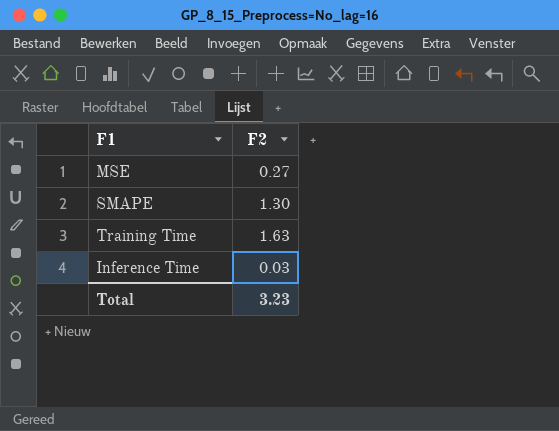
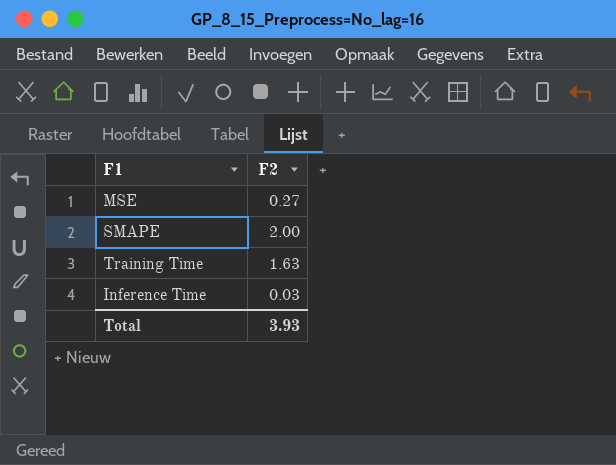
SMAPE | F2: 1.30 -> 2.00
Total | F2: 3.23 -> 3.93

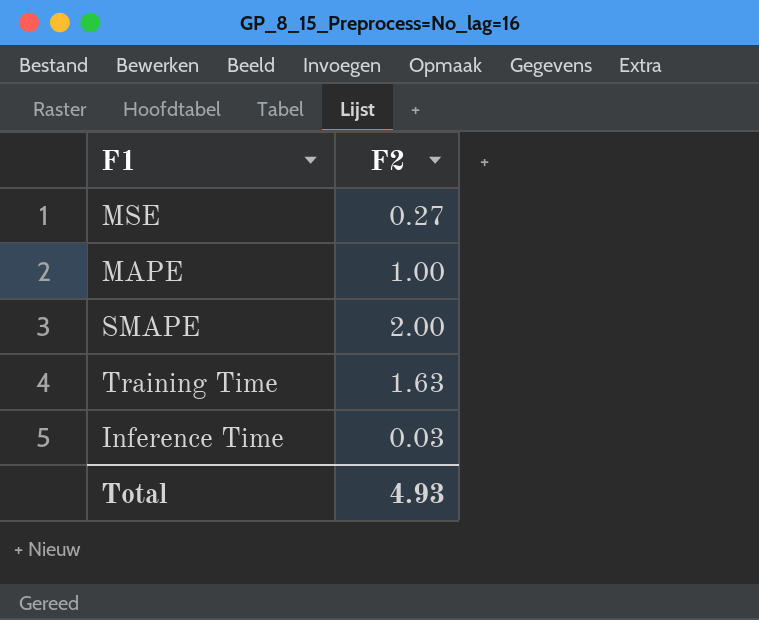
row MAPE: none -> 1.00
Total | F2: 3.93 -> 4.93

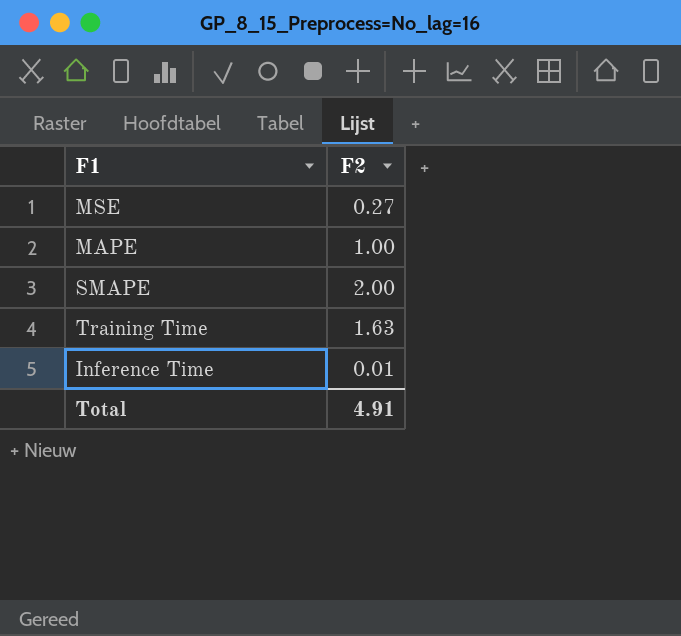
Inference Time | F2: 0.03 -> 0.01
Total | F2: 4.93 -> 4.91

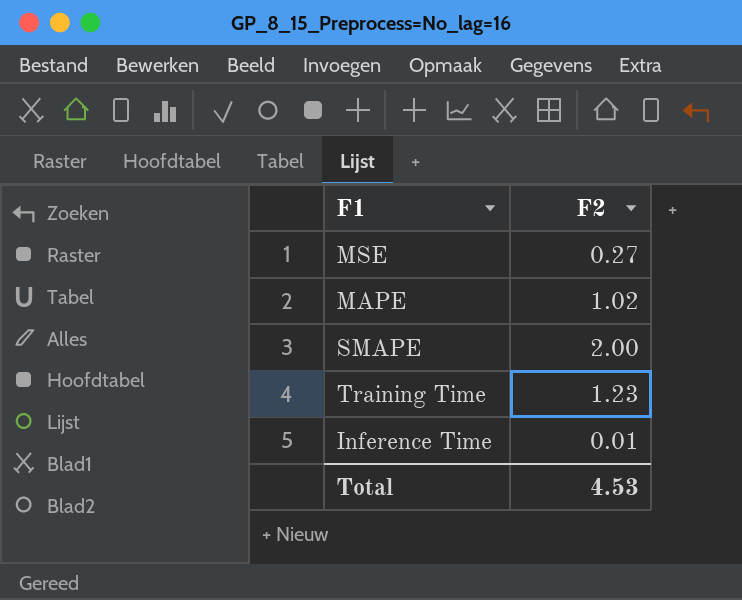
MAPE | F2: 1.00 -> 1.02
Training Time | F2: 1.63 -> 1.23
Total | F2: 4.91 -> 4.53

